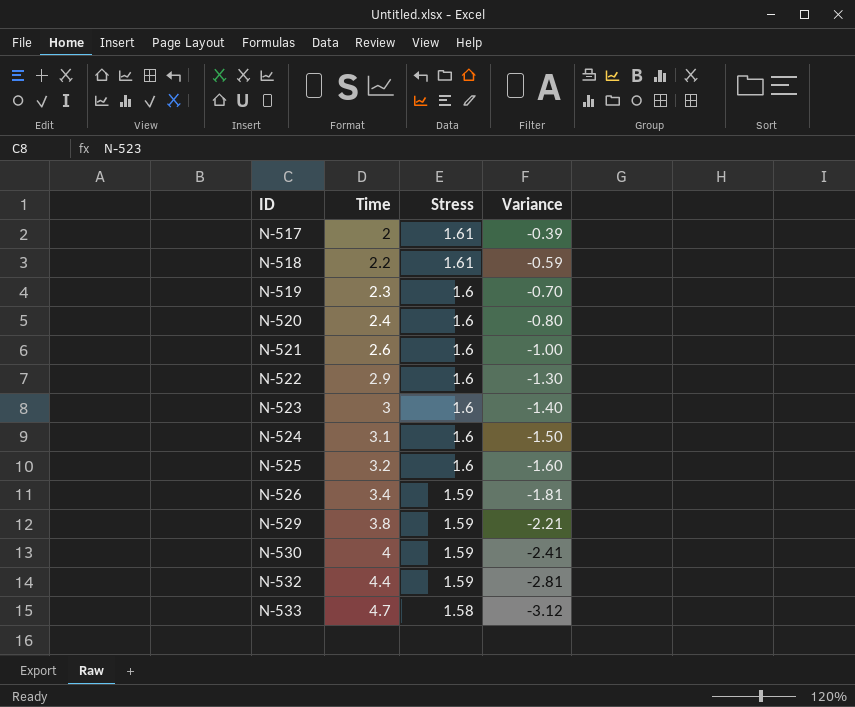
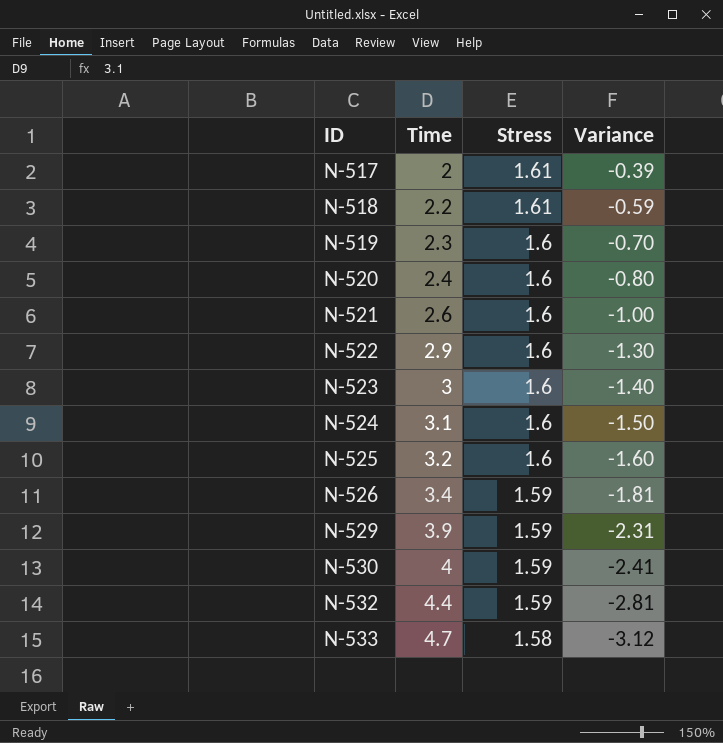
N-529 | Time: 3.8 -> 3.9
N-529 | Variance: -2.21 -> -2.31

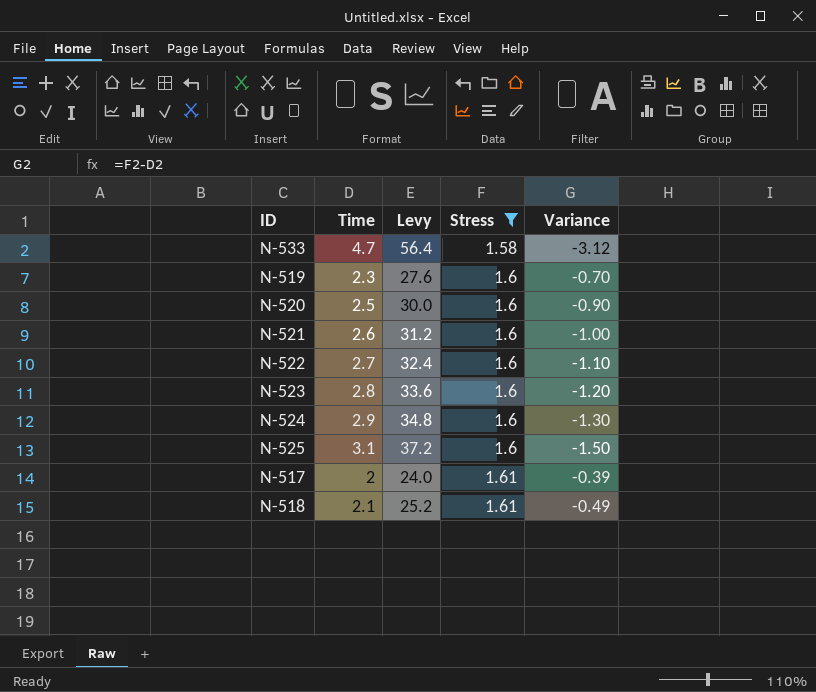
filter: none -> Stress != 1.59
row order: ID ascending -> Stress ascending
column Levy | formula: none -> [Time] * 12
N-520 | Time: 2.4 -> 2.5
N-520 | Variance: -0.80 -> -0.90
N-522 | Time: 2.9 -> 2.7
N-522 | Variance: -1.30 -> -1.10
N-523 | Time: 3 -> 2.8
N-523 | Variance: -1.40 -> -1.20
N-524 | Time: 3.1 -> 2.9
N-524 | Variance: -1.50 -> -1.30
N-525 | Time: 3.2 -> 3.1
N-525 | Variance: -1.60 -> -1.50
N-518 | Time: 2.2 -> 2.1
N-518 | Variance: -0.59 -> -0.49

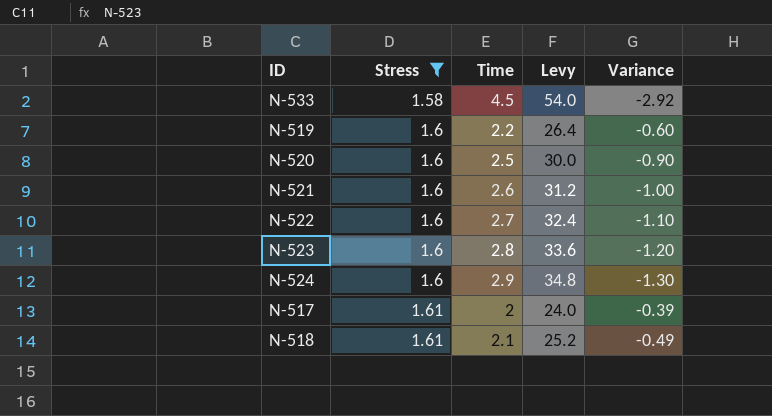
column Stress | position: 4 -> 2
row N-525: 3.1 | 37.2 | 1.6 | -1.50 -> none
N-533 | Time: 4.7 -> 4.5
N-533 | Levy: 56.4 -> 54.0
N-533 | Variance: -3.12 -> -2.92
N-519 | Time: 2.3 -> 2.2
N-519 | Levy: 27.6 -> 26.4
N-519 | Variance: -0.70 -> -0.60

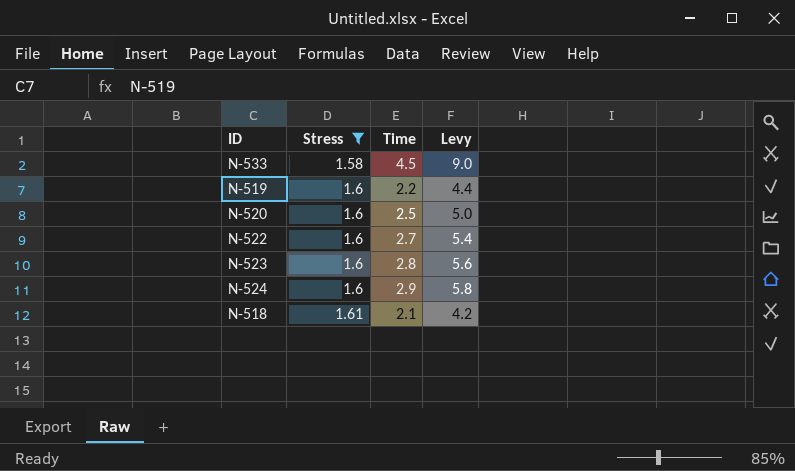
column Variance | formula: [Stress] - [Time] -> none
column Levy | formula: [Time] * 12 -> [Time] * 2
row N-521: 1.6 | 2.6 | 31.2 | -1.00 -> none
row N-517: 1.61 | 2 | 24.0 | -0.39 -> none

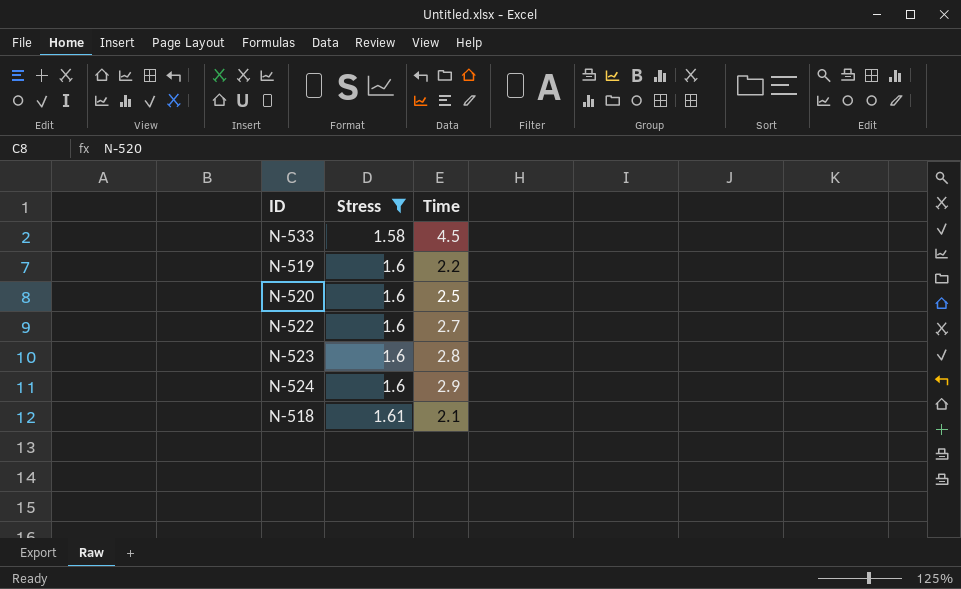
column Levy | formula: [Time] * 2 -> none

